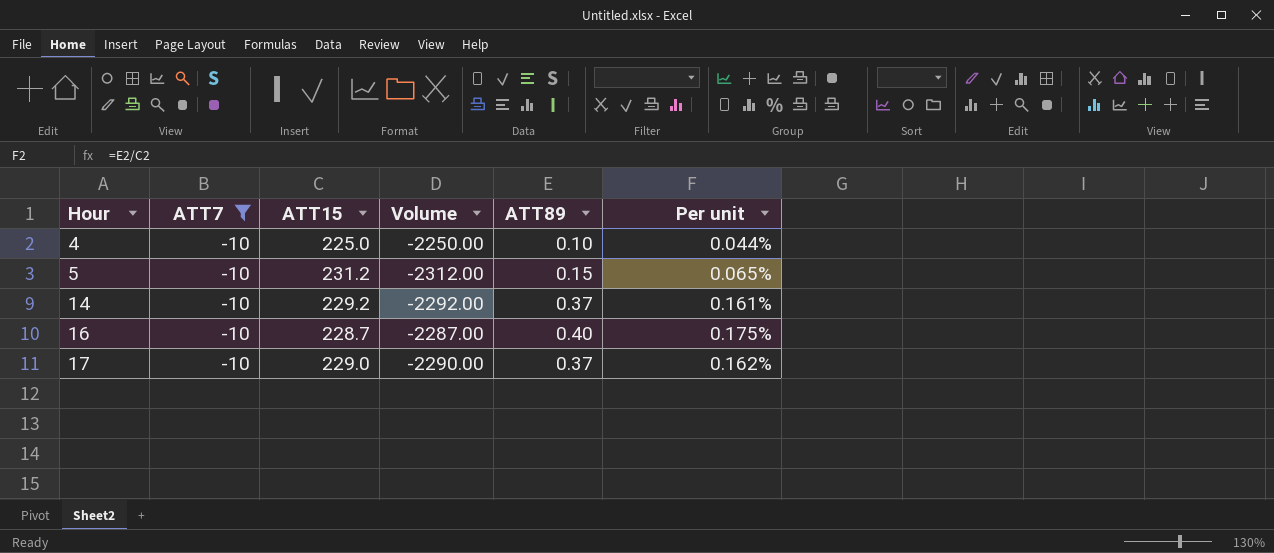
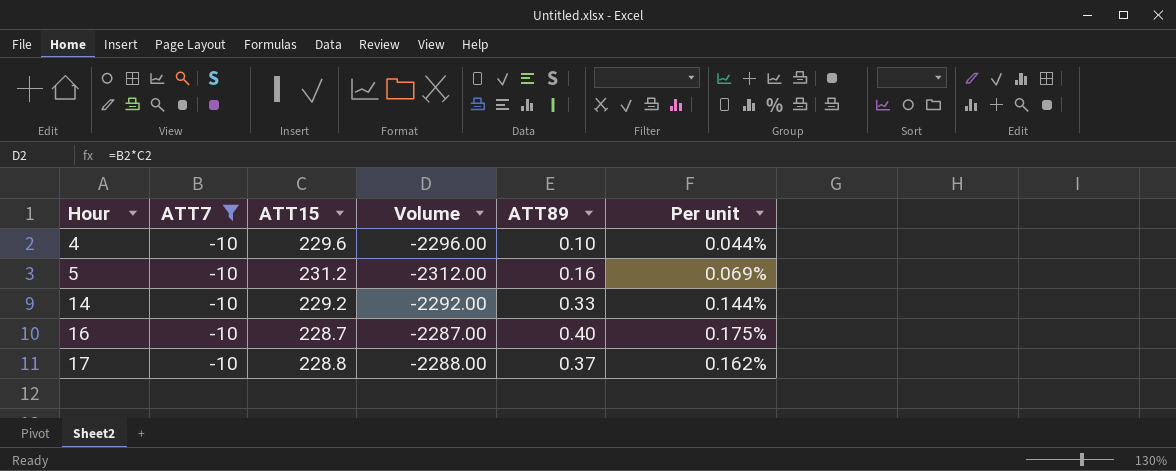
4 | ATT15: 225.0 -> 229.6
4 | Volume: -2250.00 -> -2296.00
5 | ATT89: 0.15 -> 0.16
5 | Per unit: 0.065% -> 0.069%
14 | ATT89: 0.37 -> 0.33
14 | Per unit: 0.161% -> 0.144%
17 | ATT15: 229.0 -> 228.8
17 | Volume: -2290.00 -> -2288.00

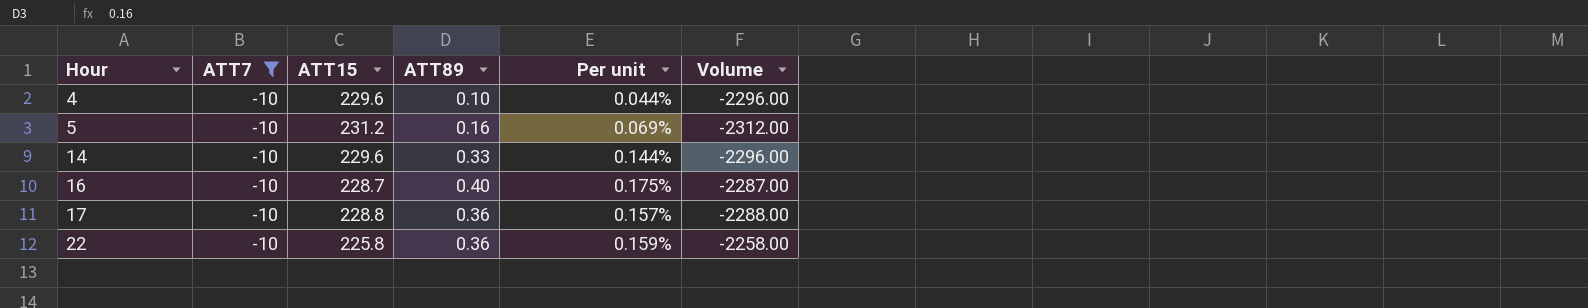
column Volume | position: 4 -> 6
14 | ATT15: 229.2 -> 229.6
14 | Volume: -2292.00 -> -2296.00
17 | ATT89: 0.37 -> 0.36
17 | Per unit: 0.162% -> 0.157%
row 22: none -> -10 | 225.8 | 0.36 | 0.159% | -2258.00

